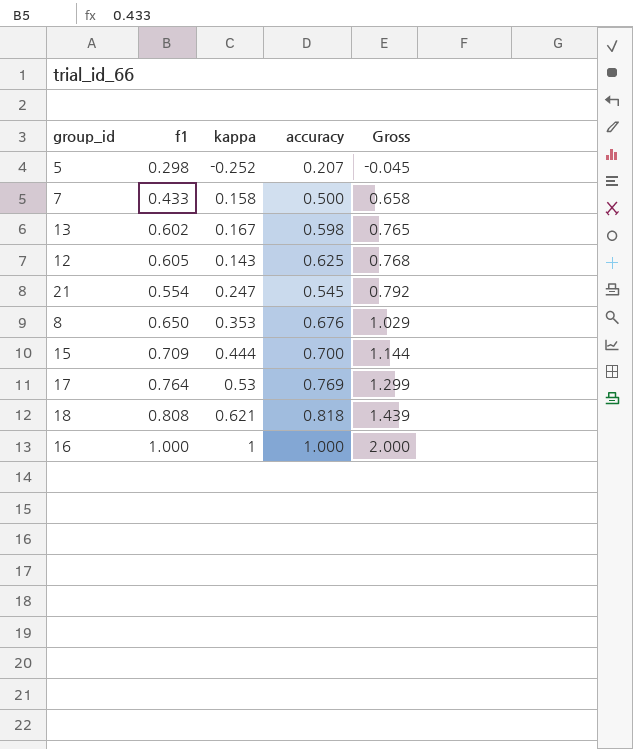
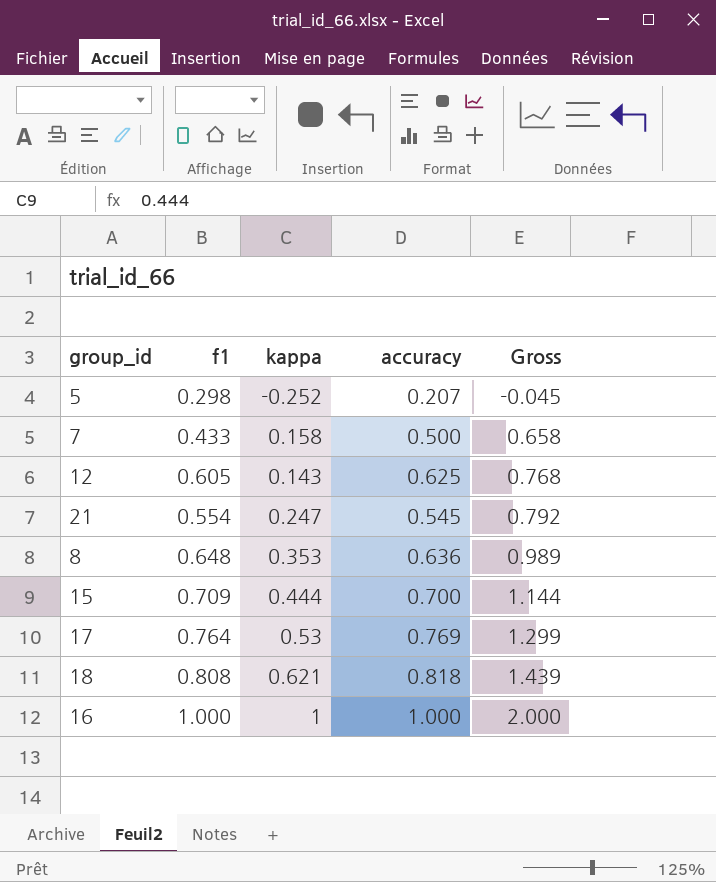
row 13: 0.602 | 0.167 | 0.598 | 0.765 -> none
8 | f1: 0.650 -> 0.648
8 | accuracy: 0.676 -> 0.636
8 | Gross: 1.029 -> 0.989

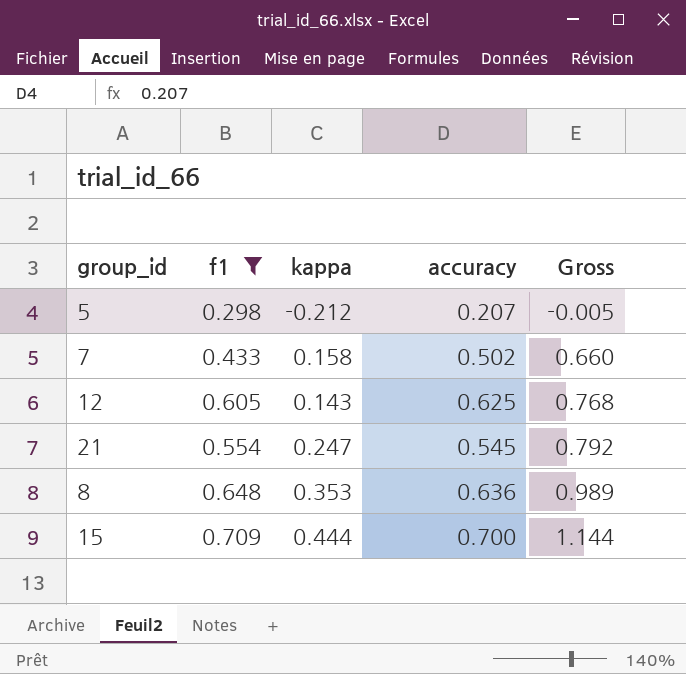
filter: none -> f1 <= 0.709
5 | kappa: -0.252 -> -0.212
5 | Gross: -0.045 -> -0.005
7 | accuracy: 0.500 -> 0.502
7 | Gross: 0.658 -> 0.660

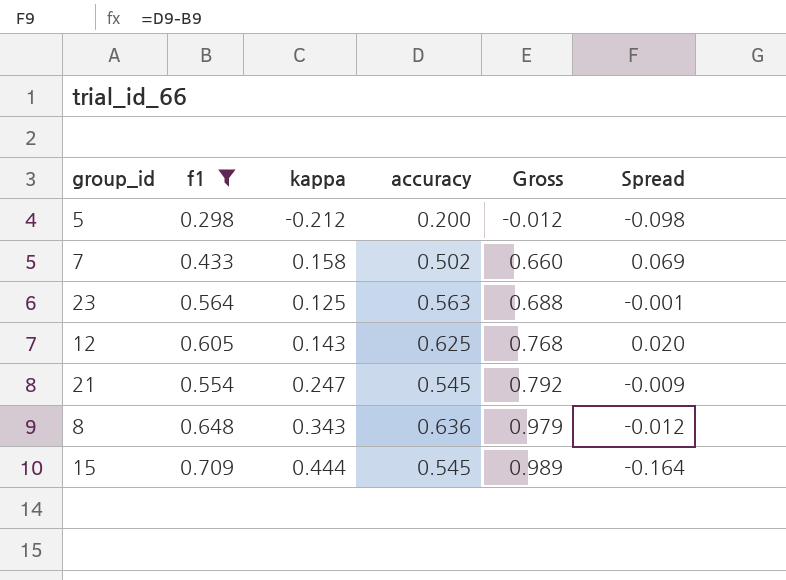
column Spread | formula: none -> [accuracy] - [f1]
5 | accuracy: 0.207 -> 0.200
5 | Gross: -0.005 -> -0.012
row 23: none -> 0.564 | 0.125 | 0.563 | 0.688 | -0.001
8 | kappa: 0.353 -> 0.343
8 | Gross: 0.989 -> 0.979
15 | accuracy: 0.700 -> 0.545
15 | Gross: 1.144 -> 0.989

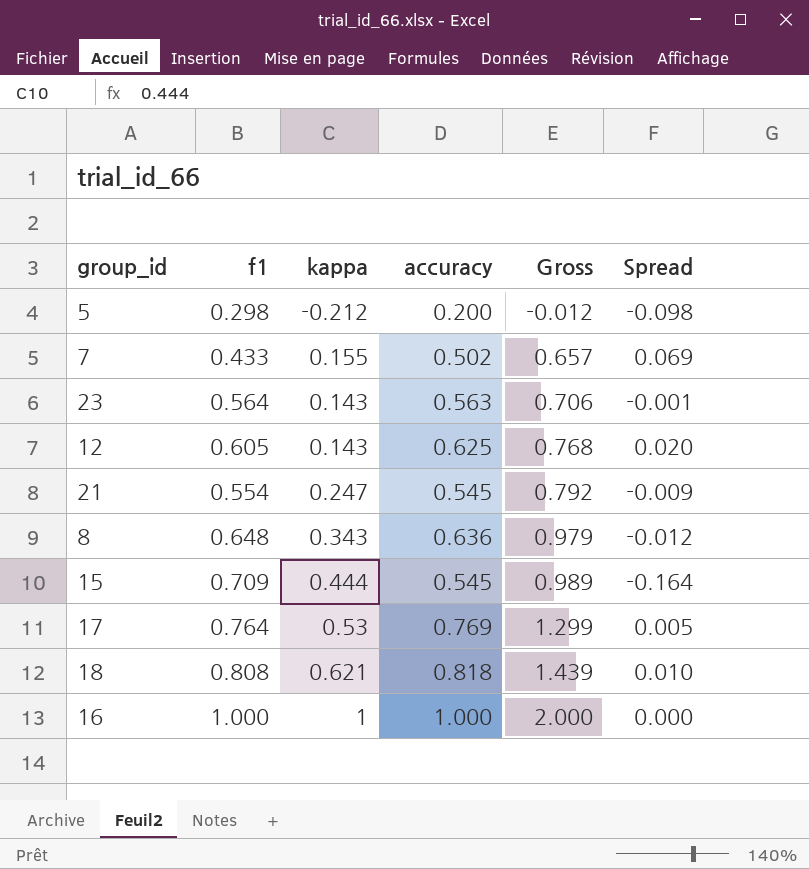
filter: f1 <= 0.709 -> none
7 | kappa: 0.158 -> 0.155
7 | Gross: 0.660 -> 0.657
23 | kappa: 0.125 -> 0.143
23 | Gross: 0.688 -> 0.706

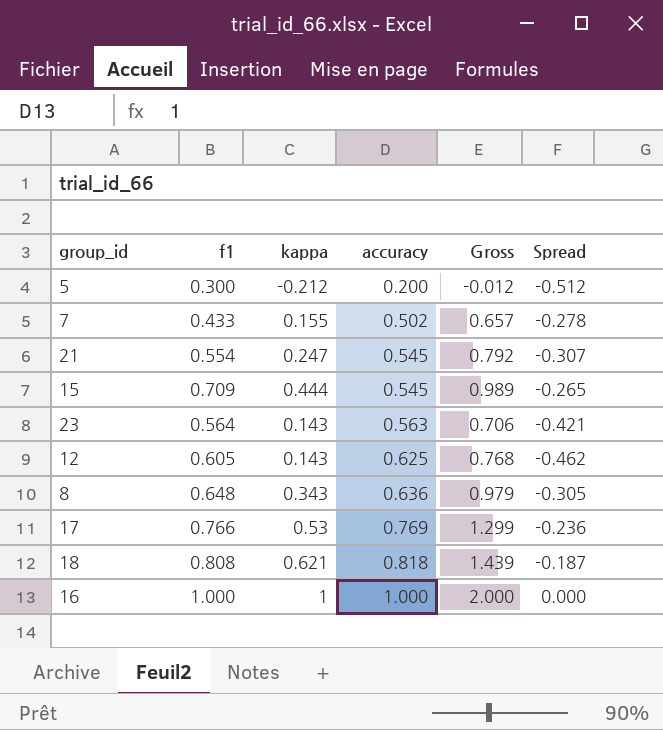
row order: Gross ascending -> accuracy ascending
column Spread | formula: [accuracy] - [f1] -> [kappa] - [f1]
5 | f1: 0.298 -> 0.300
17 | f1: 0.764 -> 0.766

